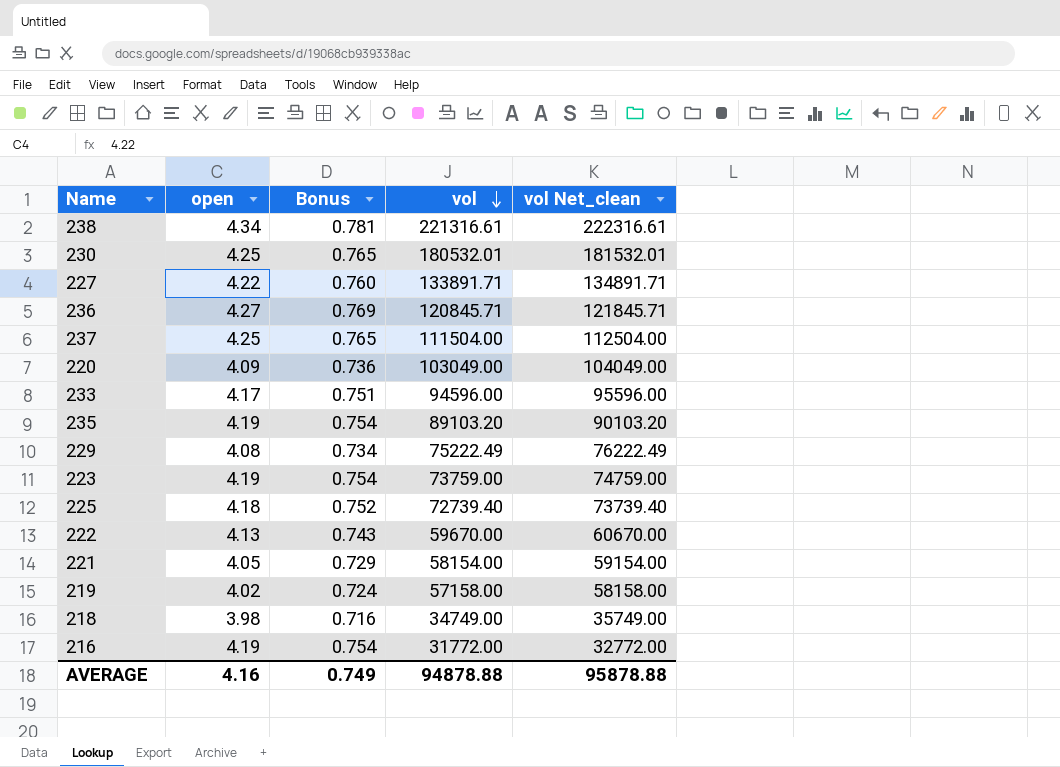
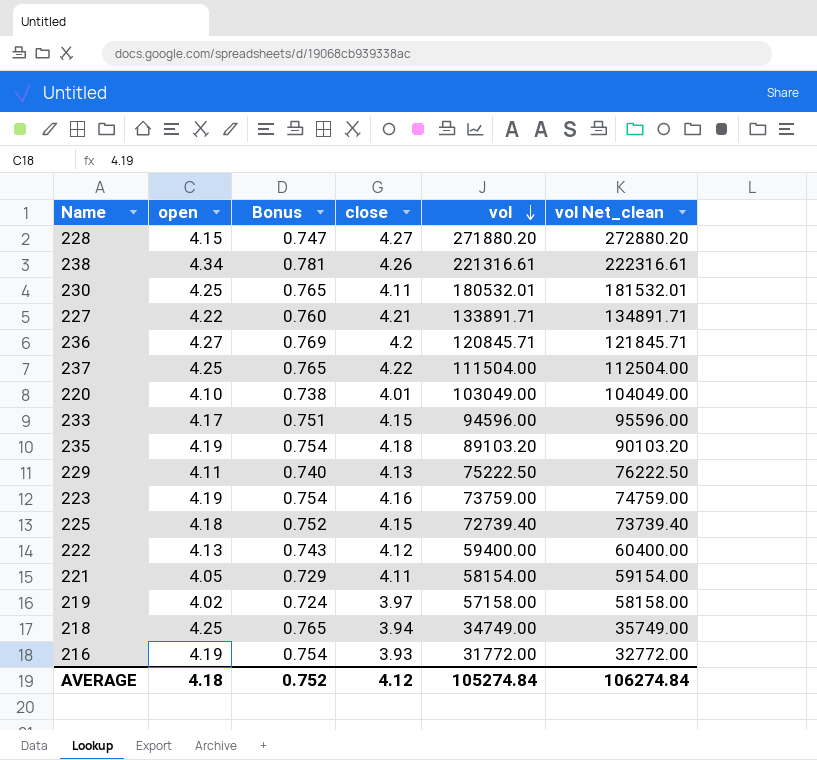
column close | position: none -> 4
row 228: none -> 4.15 | 0.747 | 4.27 | 271880.20 | 272880.20
220 | open: 4.09 -> 4.10
220 | Bonus: 0.736 -> 0.738
229 | open: 4.08 -> 4.11
229 | Bonus: 0.734 -> 0.740
229 | vol: 75222.49 -> 75222.50
229 | vol Net_clean: 76222.49 -> 76222.50
222 | vol: 59670.00 -> 59400.00
222 | vol Net_clean: 60670.00 -> 60400.00
218 | open: 3.98 -> 4.25
218 | Bonus: 0.716 -> 0.765
AVERAGE | open: 4.16 -> 4.18
AVERAGE | Bonus: 0.749 -> 0.752
AVERAGE | vol: 94878.88 -> 105274.84
AVERAGE | vol Net_clean: 95878.88 -> 106274.84

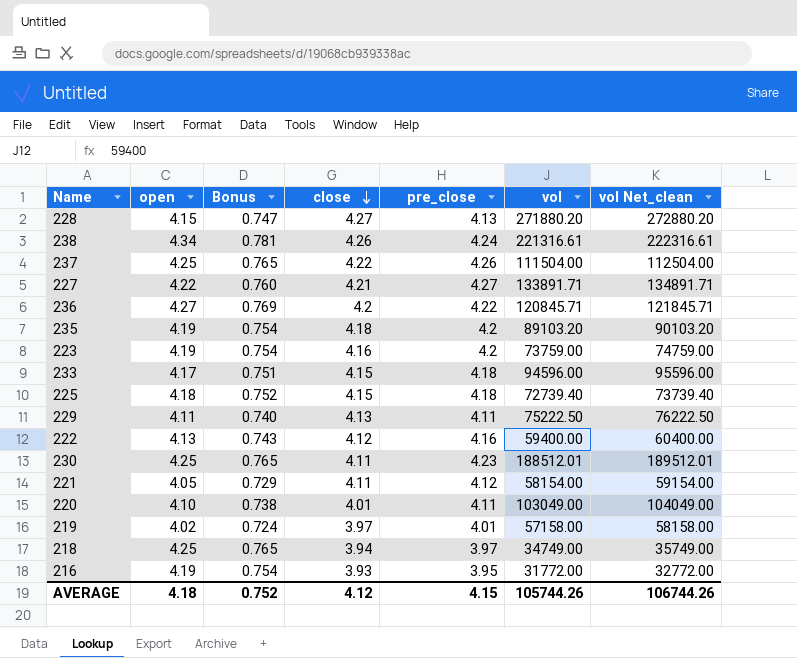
row order: vol descending -> close descending
column pre_close | position: none -> 5
230 | vol: 180532.01 -> 188512.01
230 | vol Net_clean: 181532.01 -> 189512.01
AVERAGE | vol: 105274.84 -> 105744.26
AVERAGE | vol Net_clean: 106274.84 -> 106744.26

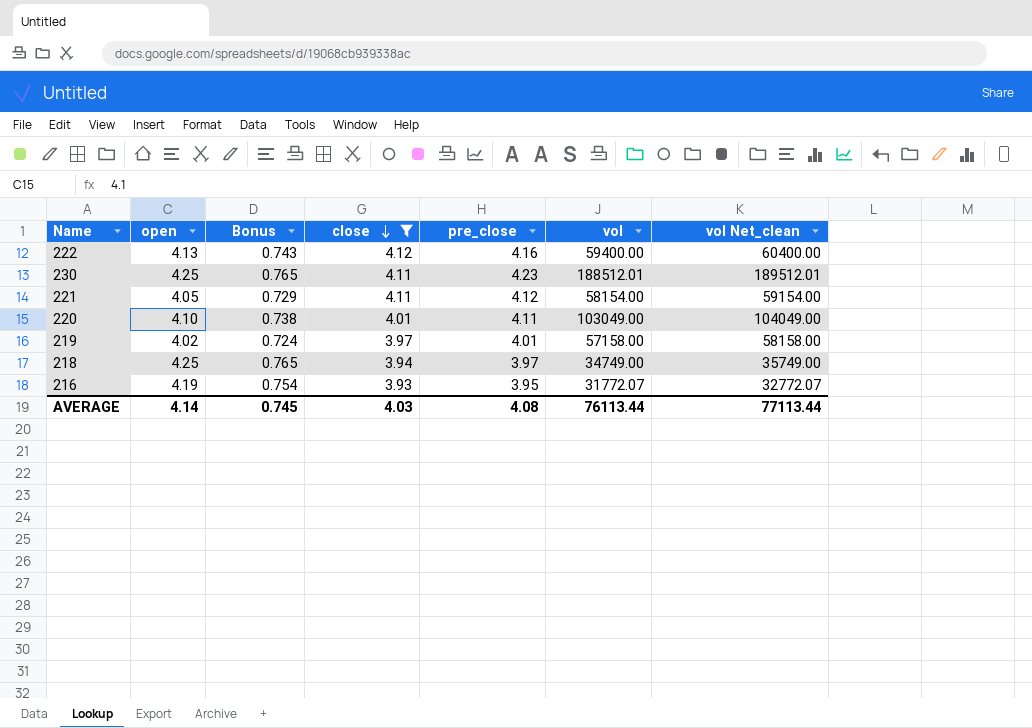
filter: none -> close <= 4.12
216 | vol: 31772.00 -> 31772.07
216 | vol Net_clean: 32772.00 -> 32772.07
AVERAGE | open: 4.18 -> 4.14
AVERAGE | Bonus: 0.752 -> 0.745
AVERAGE | close: 4.12 -> 4.03
AVERAGE | pre_close: 4.15 -> 4.08
AVERAGE | vol: 105744.26 -> 76113.44
AVERAGE | vol Net_clean: 106744.26 -> 77113.44

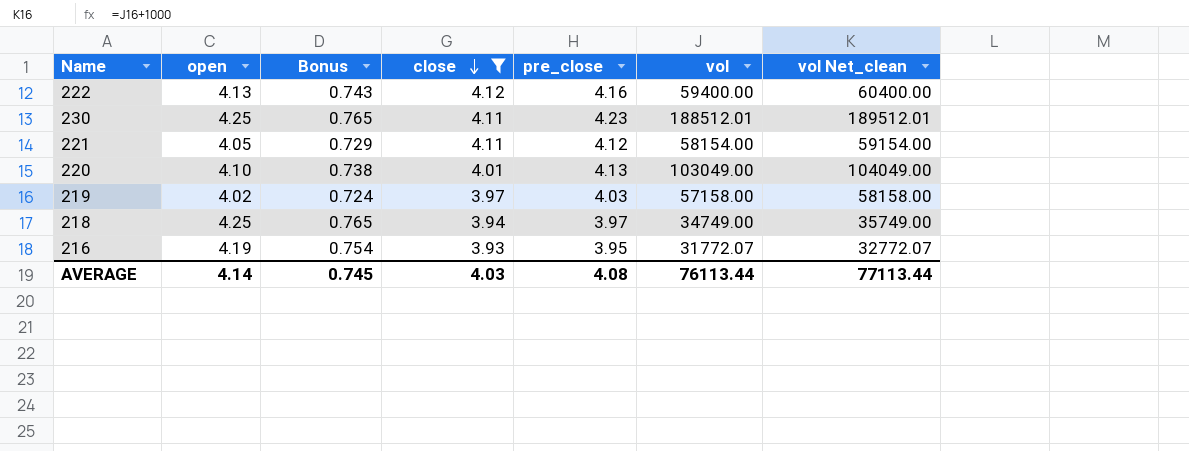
220 | pre_close: 4.11 -> 4.13
219 | pre_close: 4.01 -> 4.03

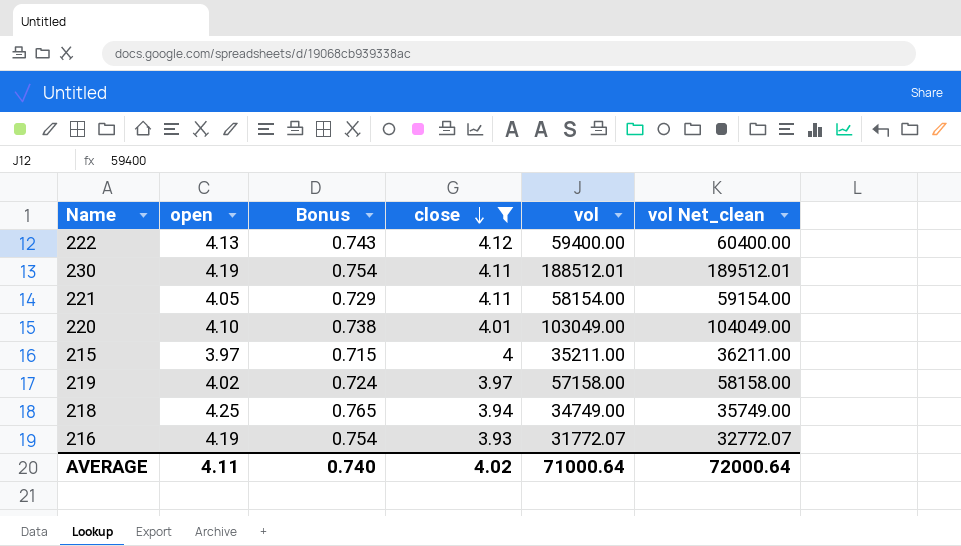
column pre_close | position: 5 -> none
230 | open: 4.25 -> 4.19
230 | Bonus: 0.765 -> 0.754
row 215: none -> 3.97 | 0.715 | 4 | 35211.00 | 36211.00
AVERAGE | open: 4.14 -> 4.11
AVERAGE | Bonus: 0.745 -> 0.740
AVERAGE | close: 4.03 -> 4.02
AVERAGE | vol: 76113.44 -> 71000.64
AVERAGE | vol Net_clean: 77113.44 -> 72000.64

